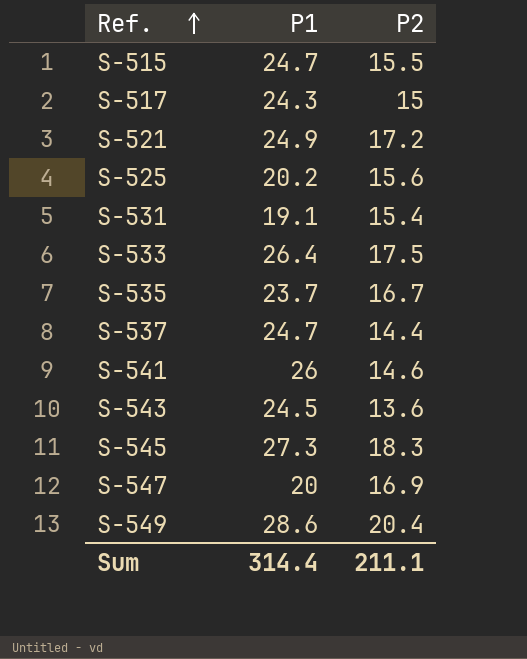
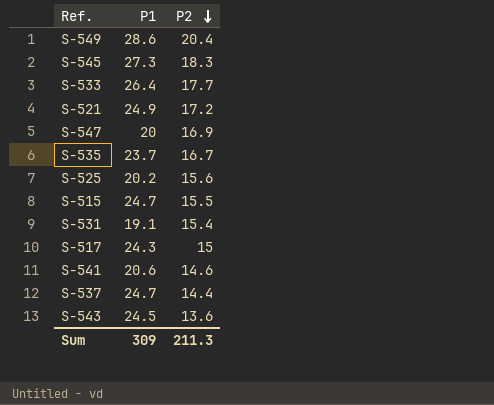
row order: Ref. ascending -> P2 descending
S-533 | P2: 17.5 -> 17.7
S-541 | P1: 26 -> 20.6
Sum | P1: 314.4 -> 309
Sum | P2: 211.1 -> 211.3

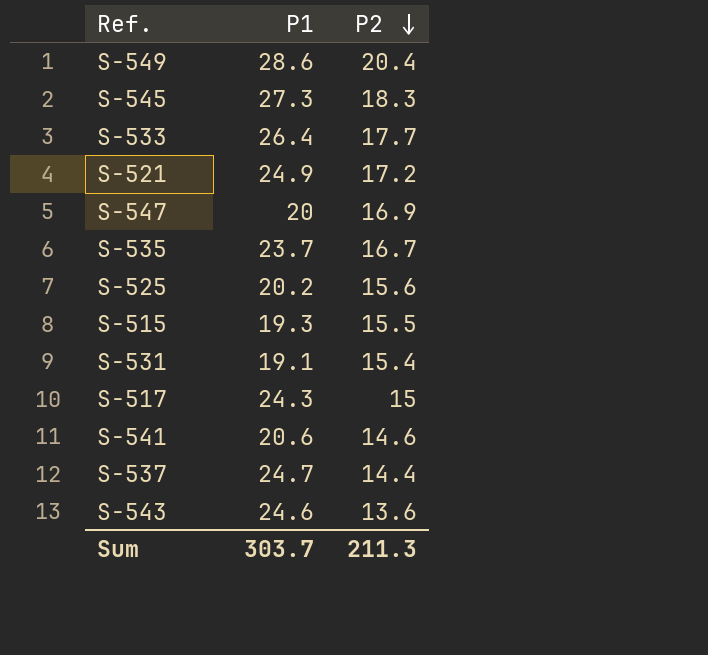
S-515 | P1: 24.7 -> 19.3
S-543 | P1: 24.5 -> 24.6
Sum | P1: 309 -> 303.7

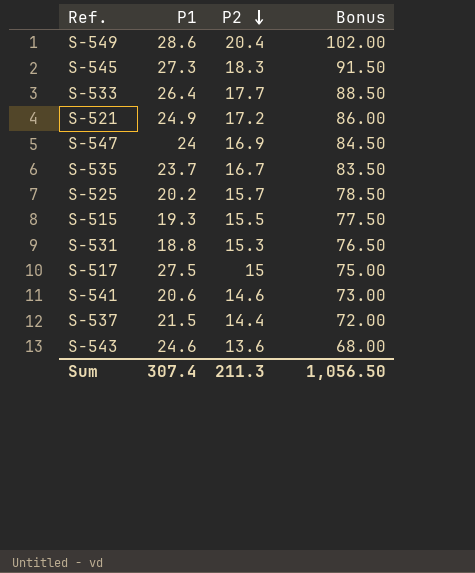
column Bonus | formula: none -> [P2] * 5
S-547 | P1: 20 -> 24
S-525 | P2: 15.6 -> 15.7
S-531 | P1: 19.1 -> 18.8
S-531 | P2: 15.4 -> 15.3
S-517 | P1: 24.3 -> 27.5
S-537 | P1: 24.7 -> 21.5
Sum | P1: 303.7 -> 307.4

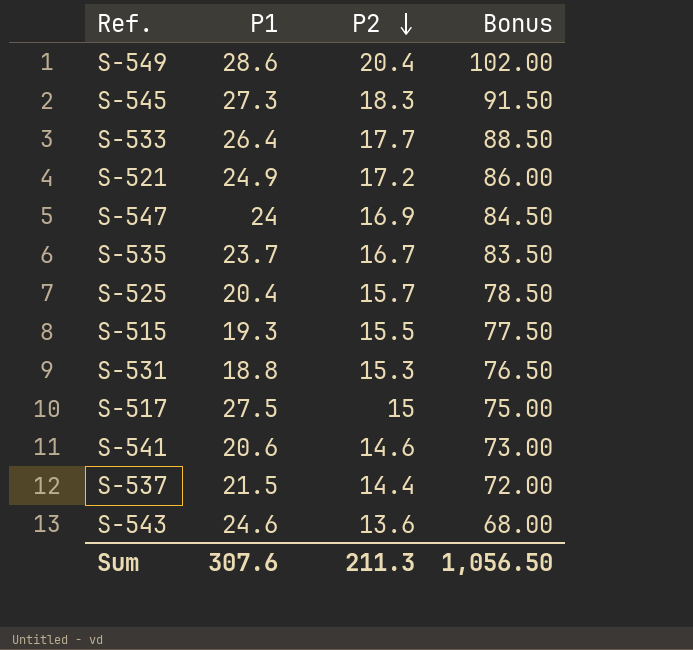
S-525 | P1: 20.2 -> 20.4
Sum | P1: 307.4 -> 307.6

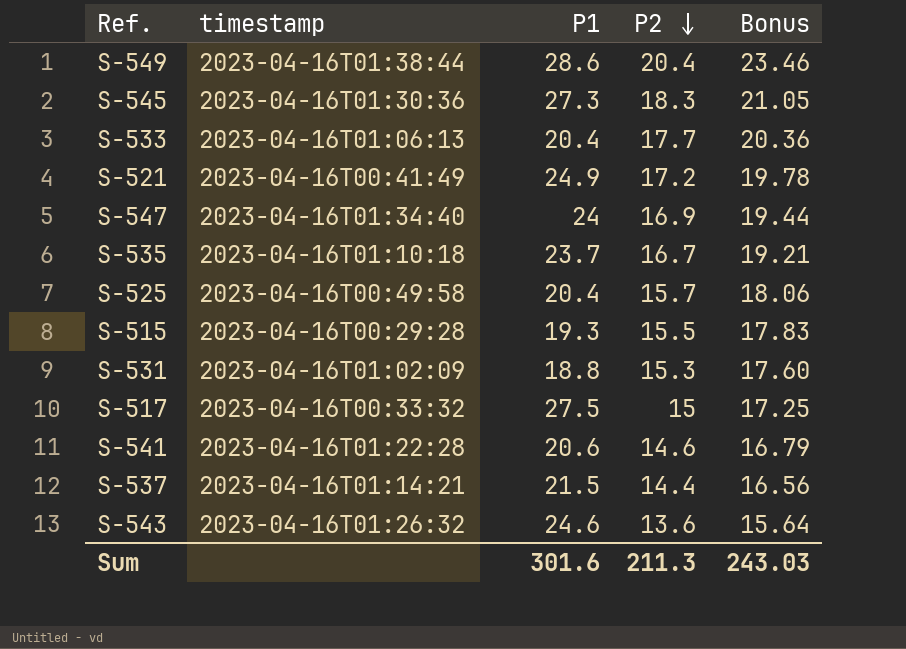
column timestamp | position: none -> 2
column Bonus | formula: [P2] * 5 -> [P2] * 1.15
S-533 | P1: 26.4 -> 20.4
Sum | P1: 307.6 -> 301.6
Sum | Bonus: 1,056.50 -> 243.03

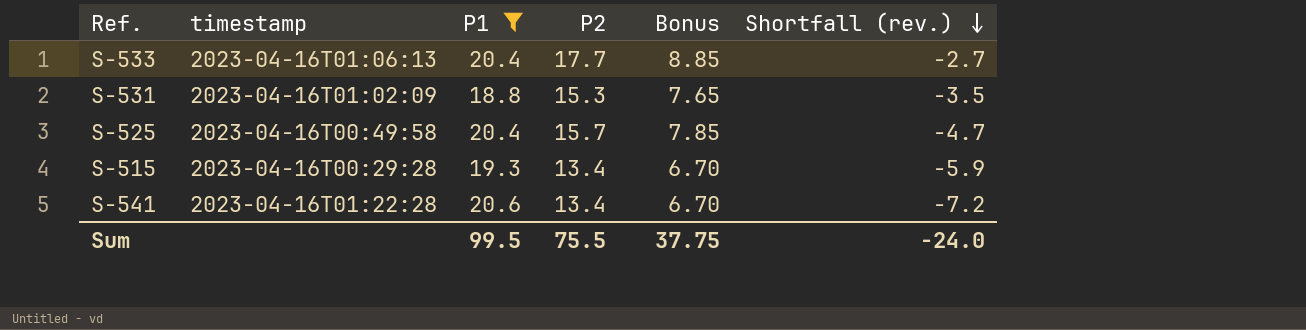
filter: none -> P1 <= 20.6
row order: P2 descending -> Shortfall (rev.) descending
column Bonus | formula: [P2] * 1.15 -> [P2] * 0.5
column Shortfall (rev.) | formula: none -> [P2] - [P1]
S-515 | P2: 15.5 -> 13.4
S-541 | P2: 14.6 -> 13.4
Sum | P1: 301.6 -> 99.5
Sum | P2: 211.3 -> 75.5
Sum | Bonus: 243.03 -> 37.75

